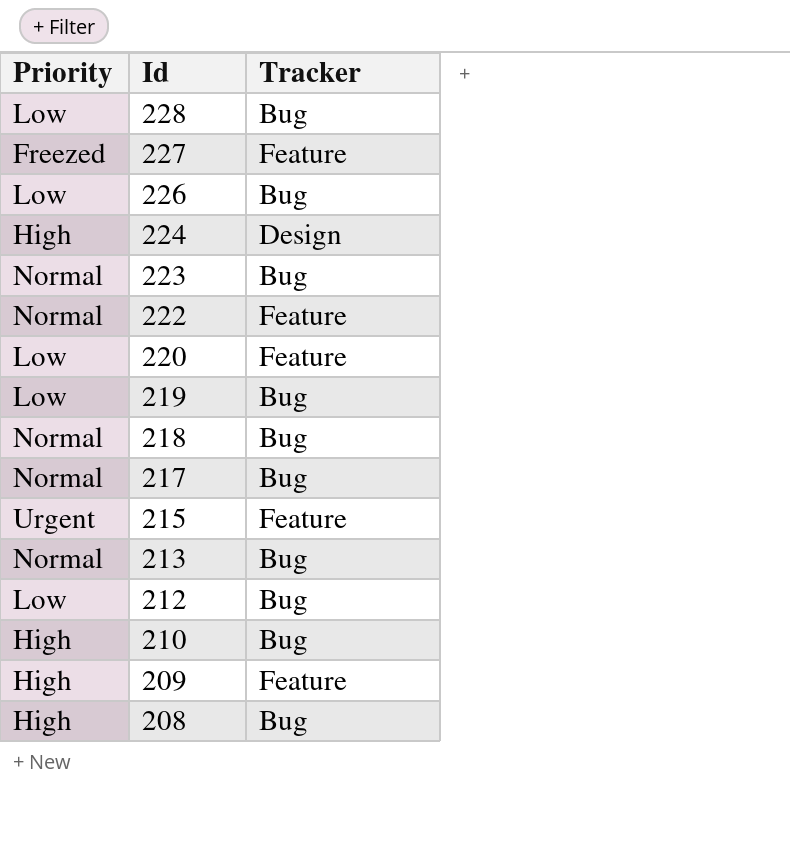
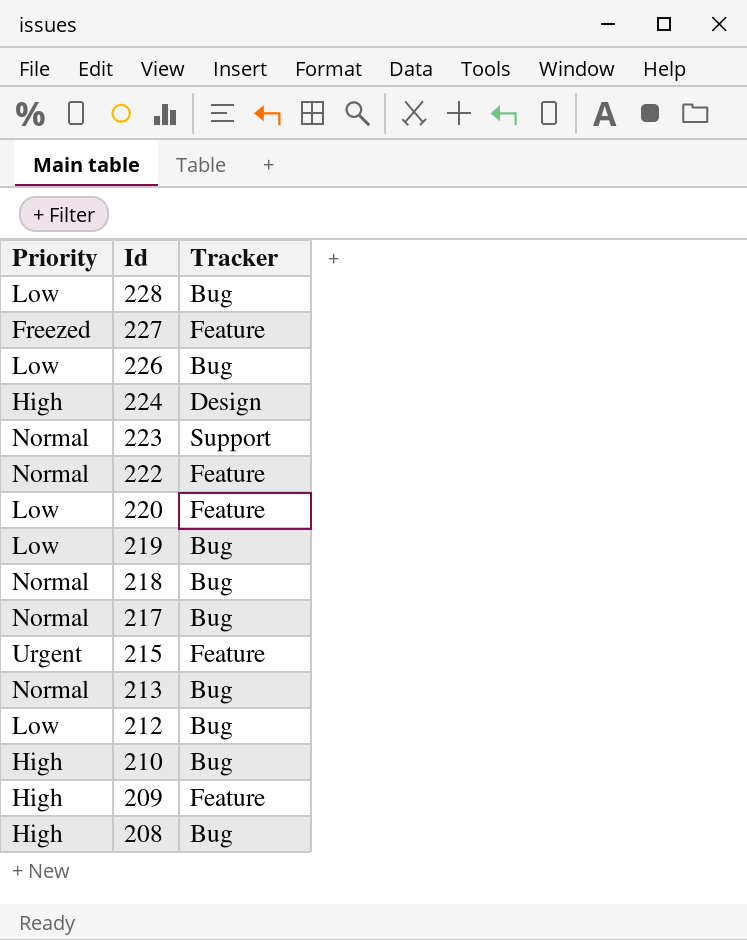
223 | Tracker: Bug -> Support

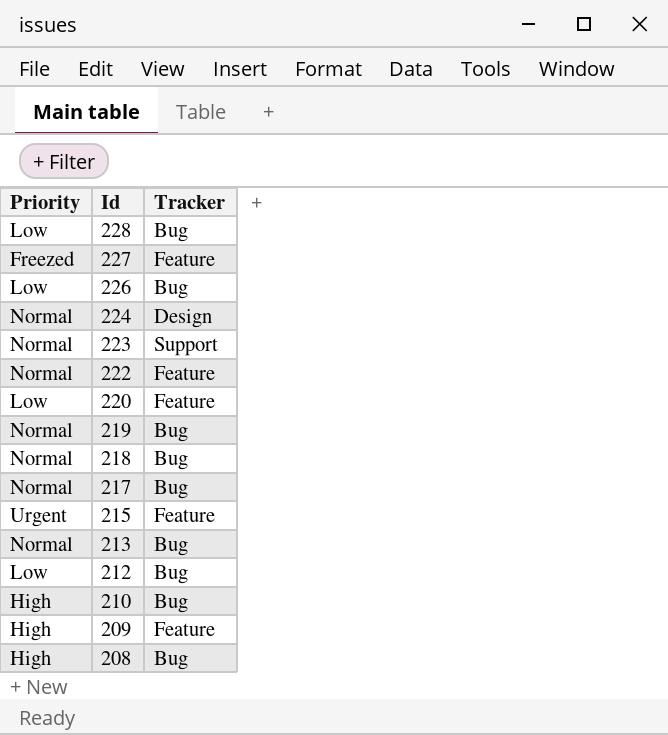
224 | Priority: High -> Normal
219 | Priority: Low -> Normal

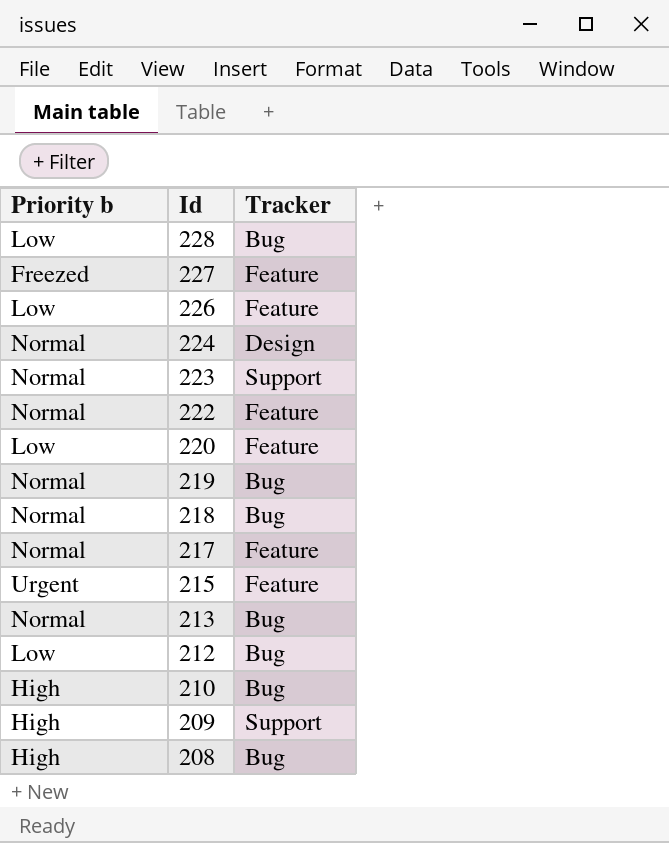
column name: Priority -> Priority b
226 | Tracker: Bug -> Feature
217 | Tracker: Bug -> Feature
209 | Tracker: Feature -> Support

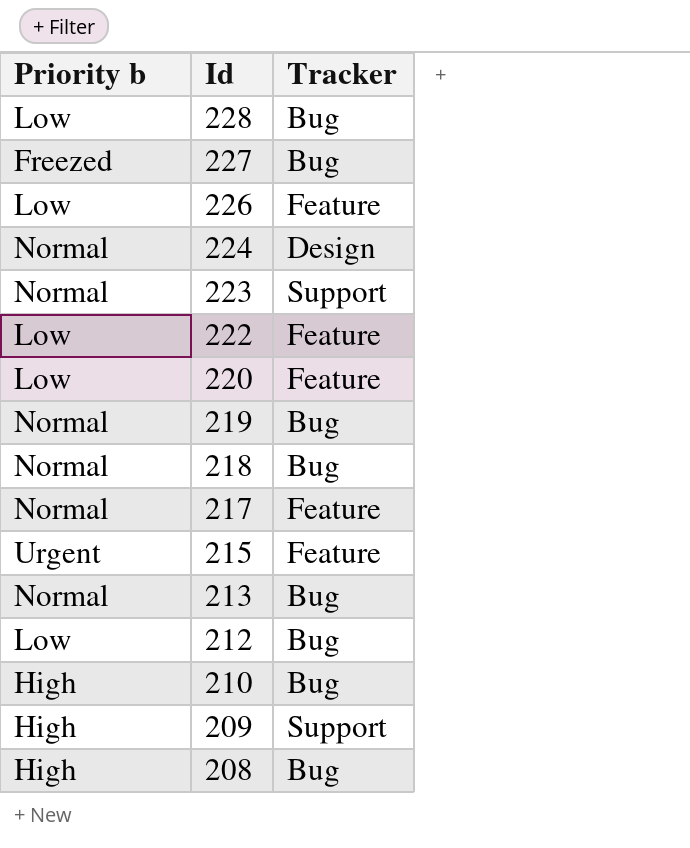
227 | Tracker: Feature -> Bug
222 | Priority b: Normal -> Low

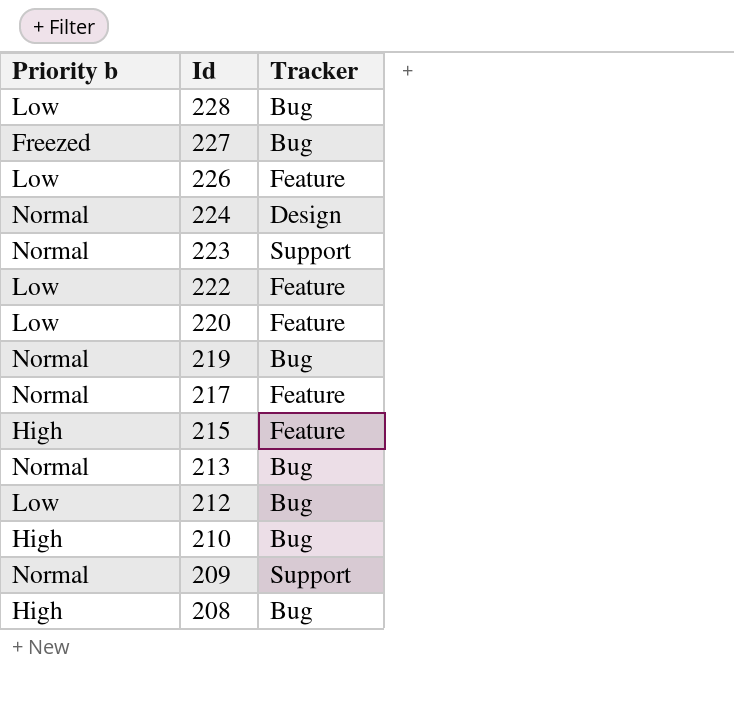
row 218: Normal | Bug -> none
215 | Priority b: Urgent -> High
209 | Priority b: High -> Normal

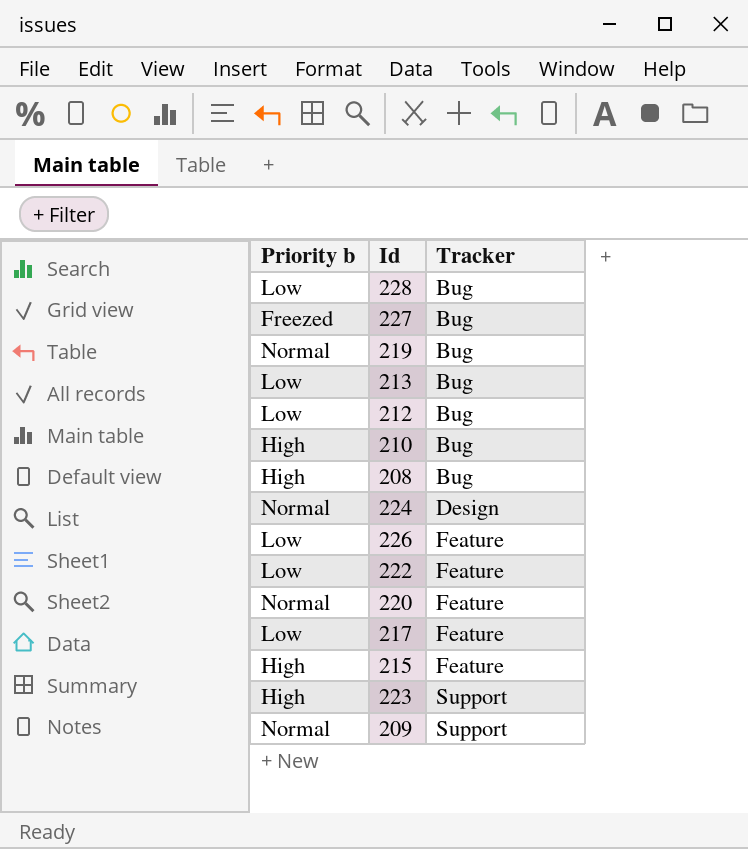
row order: Id descending -> Tracker ascending
213 | Priority b: Normal -> Low
220 | Priority b: Low -> Normal
217 | Priority b: Normal -> Low
223 | Priority b: Normal -> High

